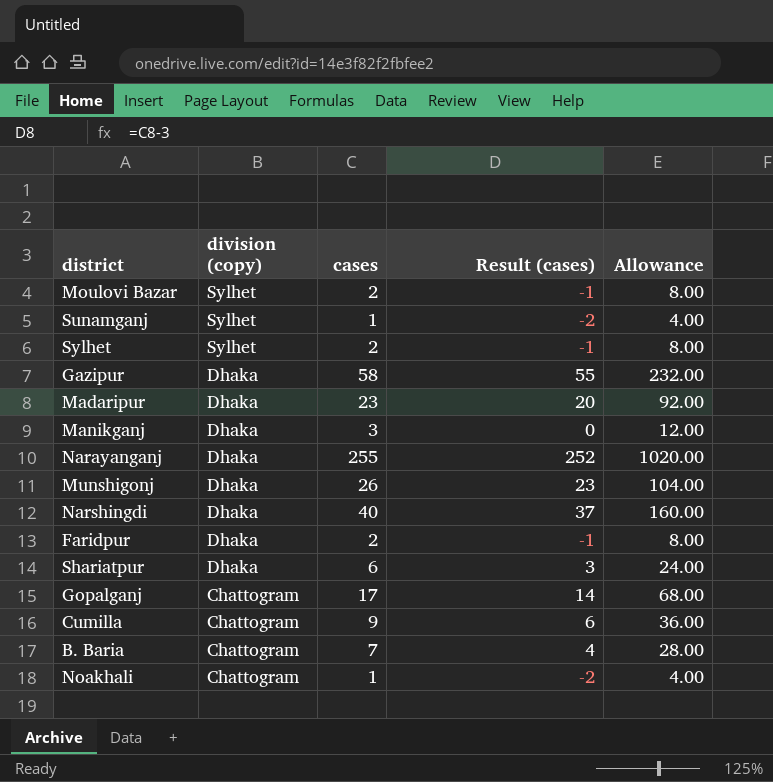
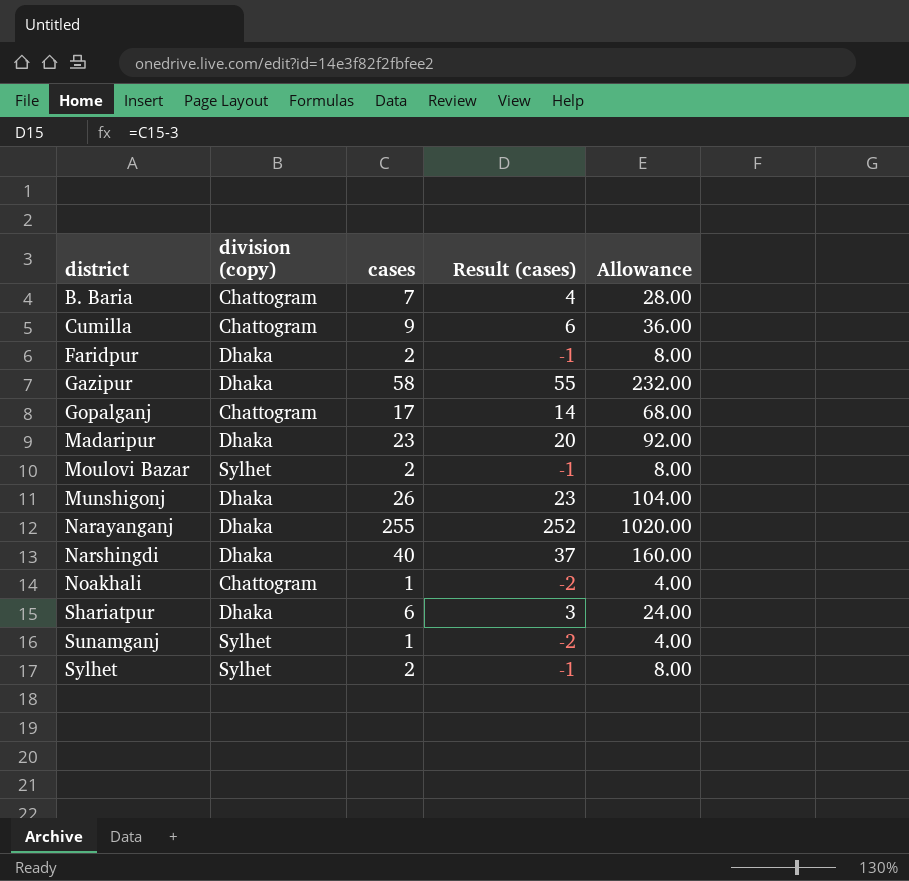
row order: division (copy) descending -> district ascending
row Manikganj: Dhaka | 3 | 0 | 12.00 -> none

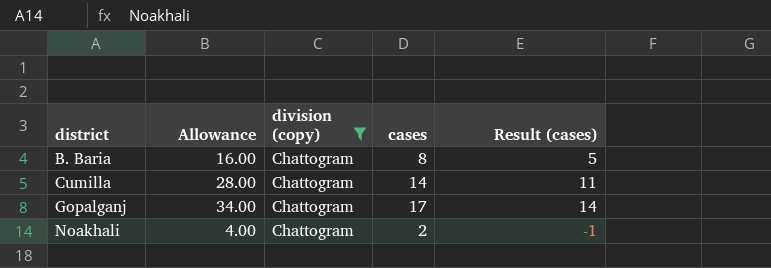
filter: none -> division (copy) = Chattogram
column Allowance | formula: [cases] * 4 -> [cases] * 2
column Allowance | position: 5 -> 2
B. Baria | cases: 7 -> 8
B. Baria | Result (cases): 4 -> 5
Cumilla | cases: 9 -> 14
Cumilla | Result (cases): 6 -> 11
Noakhali | cases: 1 -> 2
Noakhali | Result (cases): -2 -> -1

